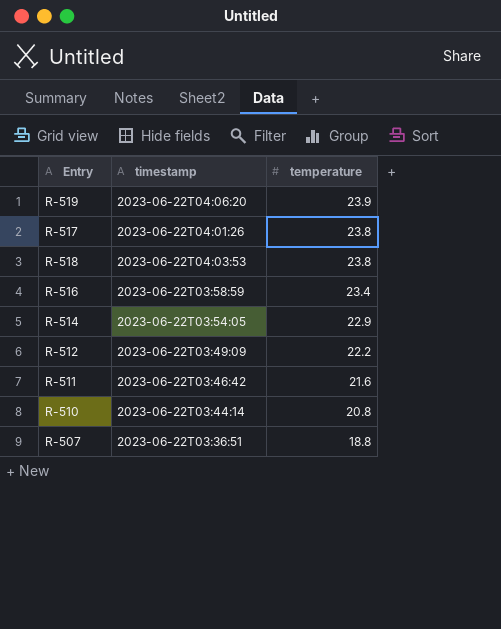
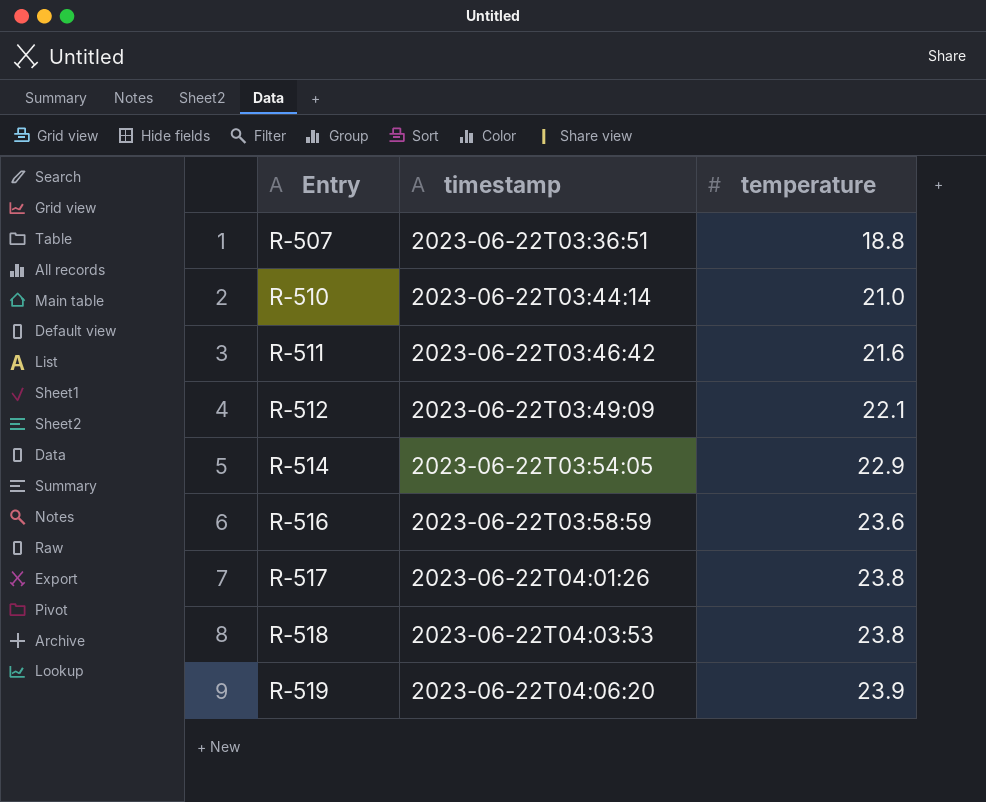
row order: temperature descending -> Entry ascending
R-510 | temperature: 20.8 -> 21.0
R-512 | temperature: 22.2 -> 22.1
R-516 | temperature: 23.4 -> 23.6

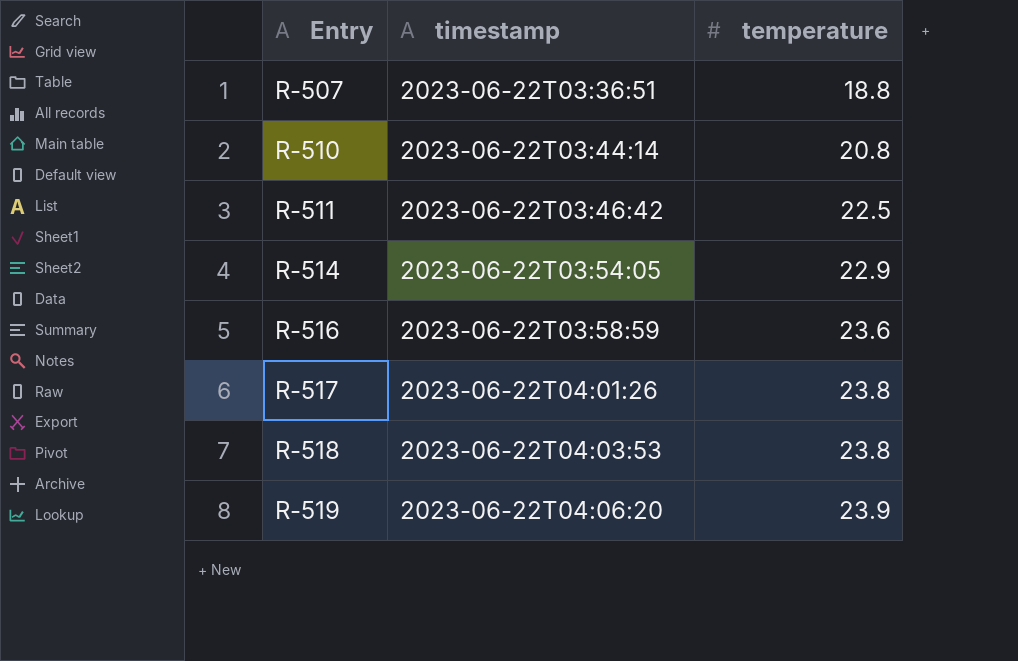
row R-512: 2023-06-22T03:49:09 | 22.1 -> none
R-510 | temperature: 21.0 -> 20.8
R-511 | temperature: 21.6 -> 22.5

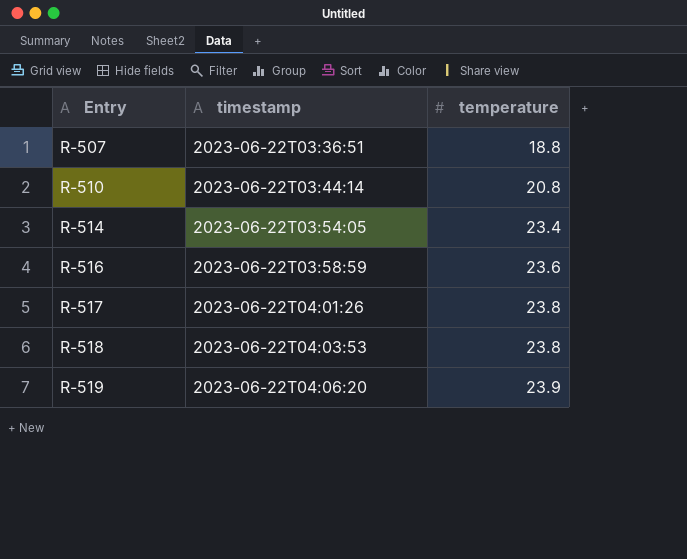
row R-511: 2023-06-22T03:46:42 | 22.5 -> none
R-514 | temperature: 22.9 -> 23.4

